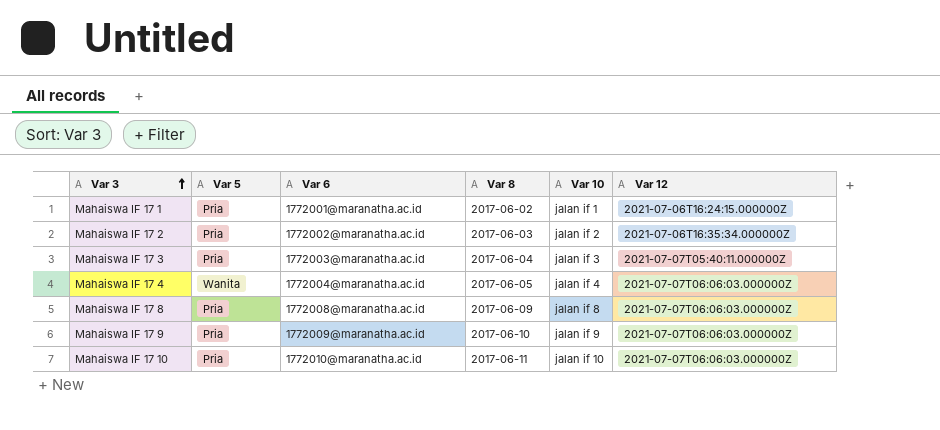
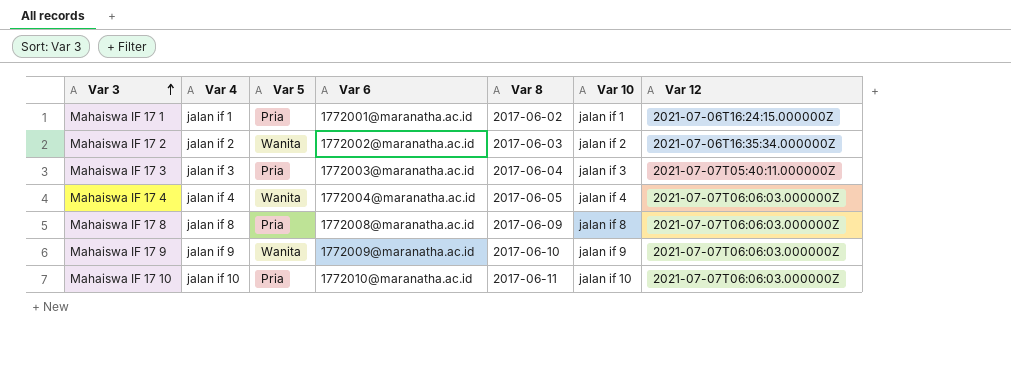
column Var 4 | position: none -> 2
Mahaiswa IF 17 2 | Var 5: Pria -> Wanita
Mahaiswa IF 17 9 | Var 5: Pria -> Wanita

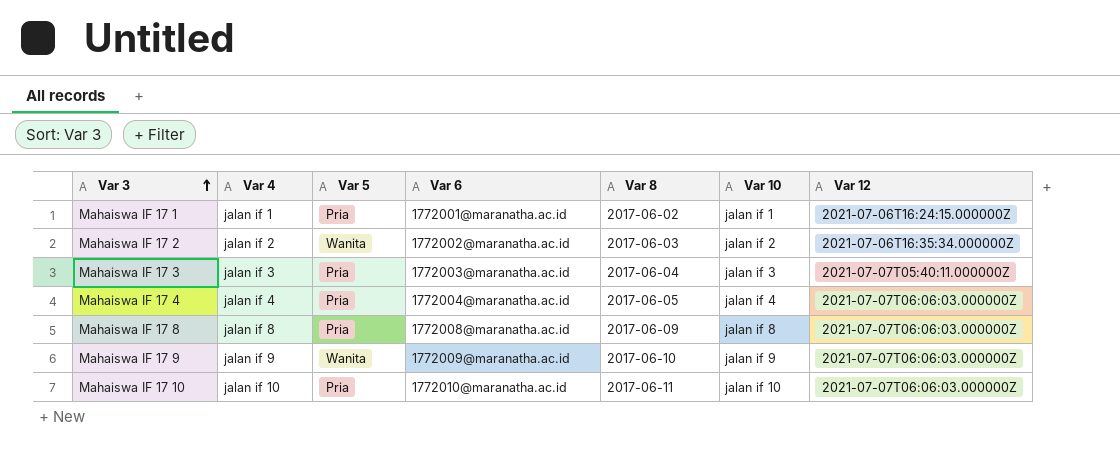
Mahaiswa IF 17 4 | Var 5: Wanita -> Pria

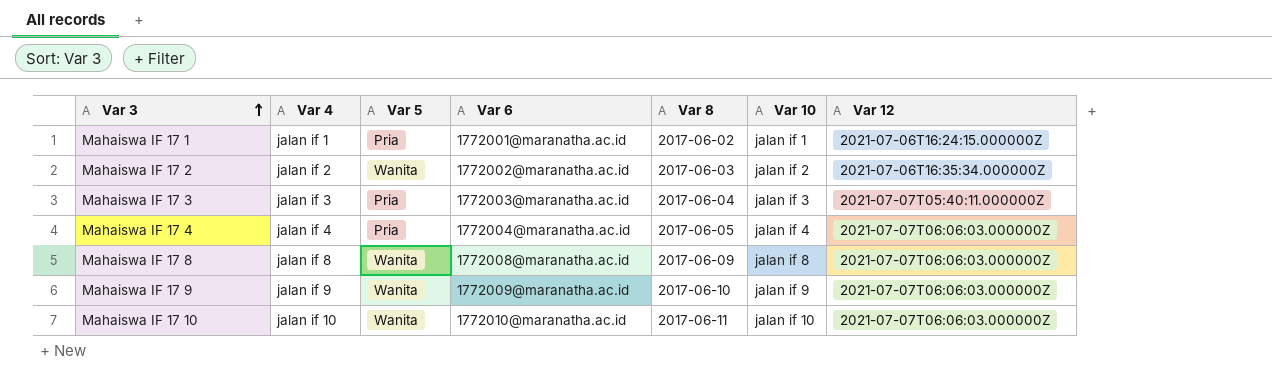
Mahaiswa IF 17 8 | Var 5: Pria -> Wanita
Mahaiswa IF 17 10 | Var 5: Pria -> Wanita

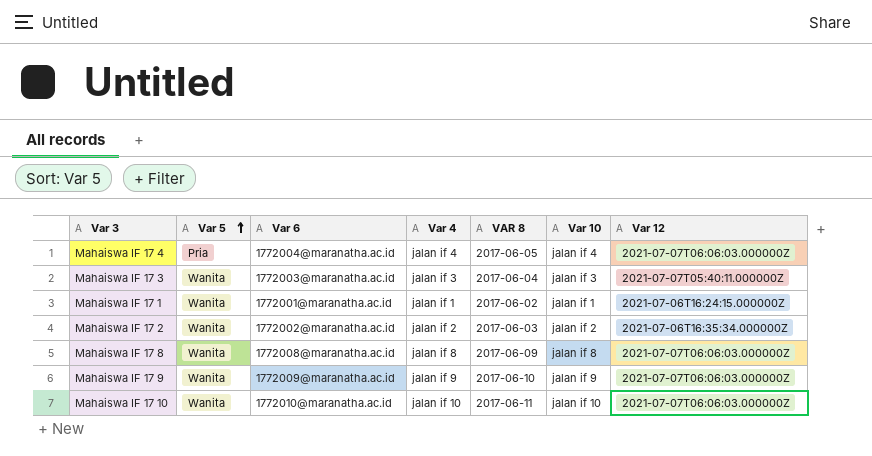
row order: Var 3 ascending -> Var 5 ascending
column Var 4 | position: 2 -> 4
column name: Var 8 -> VAR 8
Mahaiswa IF 17 3 | Var 5: Pria -> Wanita
Mahaiswa IF 17 1 | Var 5: Pria -> Wanita

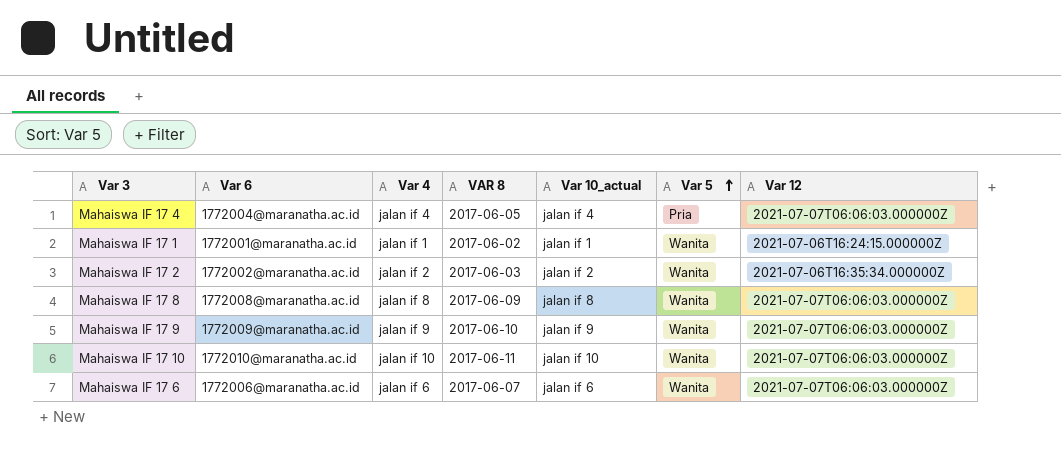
column name: Var 10 -> Var 10_actual
column Var 5 | position: 2 -> 6
row Mahaiswa IF 17 3: Wanita | 1772003@maranatha.ac.id | jalan if 3 | 2017-06-04 | jalan if 3 | 2021-07-07T05:40:11.000000Z -> none
row Mahaiswa IF 17 6: none -> 1772006@maranatha.ac.id | jalan if 6 | 2017-06-07 | jalan if 6 | Wanita | 2021-07-07T06:06:03.000000Z

